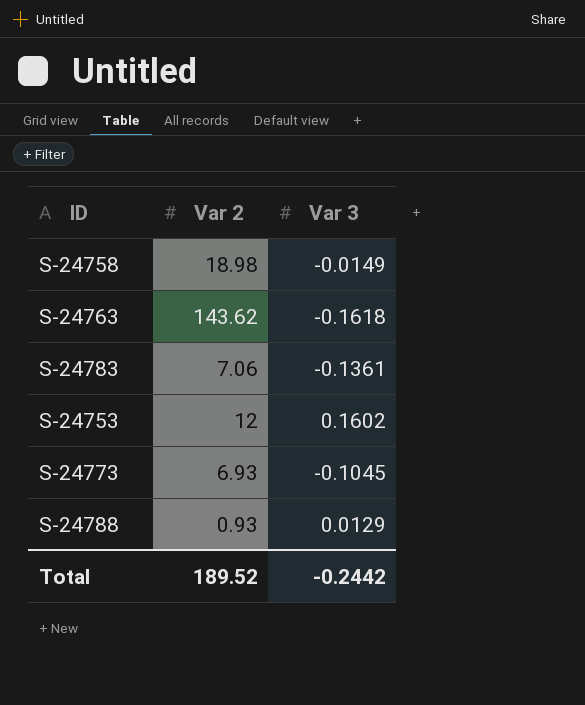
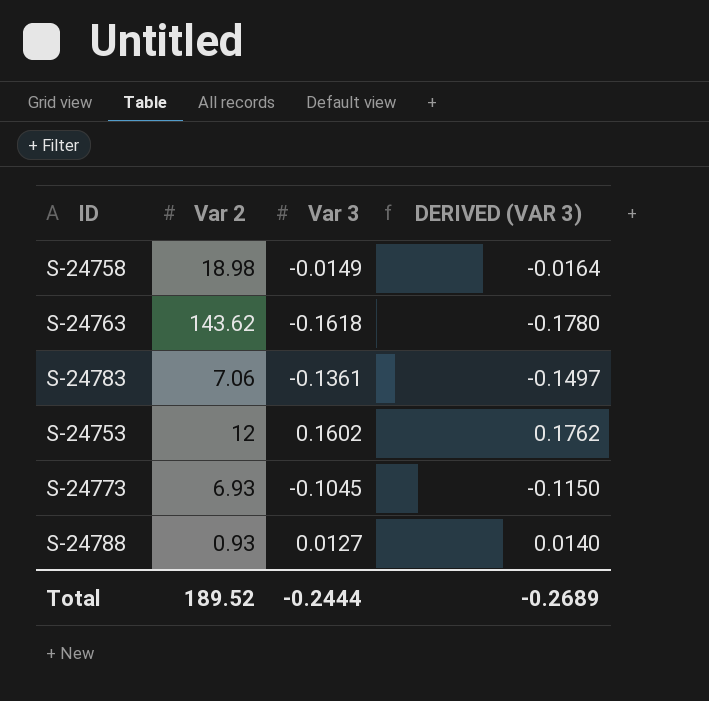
column DERIVED (VAR 3) | formula: none -> [Var 3] * 1.1
S-24788 | Var 3: 0.0129 -> 0.0127
Total | Var 3: -0.2442 -> -0.2444

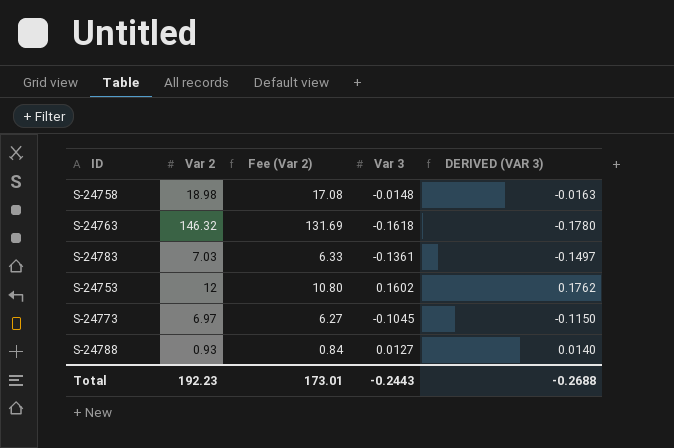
column Fee (Var 2) | formula: none -> [Var 2] * 0.9
S-24758 | Var 3: -0.0149 -> -0.0148
S-24758 | DERIVED (VAR 3): -0.0164 -> -0.0163
S-24763 | Var 2: 143.62 -> 146.32
S-24783 | Var 2: 7.06 -> 7.03
S-24773 | Var 2: 6.93 -> 6.97
Total | Var 2: 189.52 -> 192.23
Total | Var 3: -0.2444 -> -0.2443
Total | DERIVED (VAR 3): -0.2689 -> -0.2688

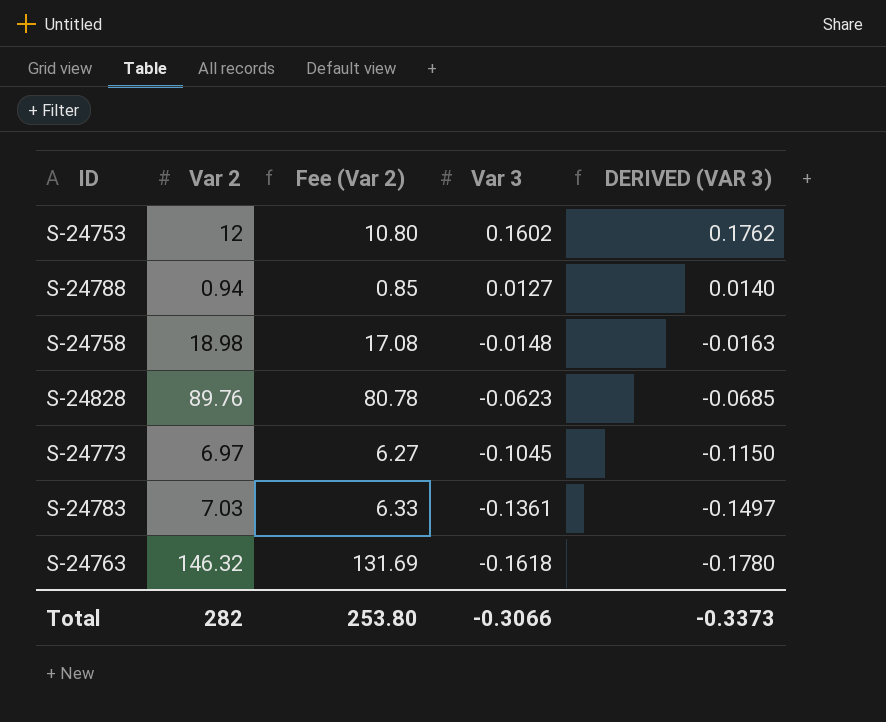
row order: none -> Var 3 descending
S-24788 | Var 2: 0.93 -> 0.94
S-24788 | Fee (Var 2): 0.84 -> 0.85
row S-24828: none -> 89.76 | 80.78 | -0.0623 | -0.0685
Total | Var 2: 192.23 -> 282
Total | Fee (Var 2): 173.01 -> 253.80
Total | Var 3: -0.2443 -> -0.3066
Total | DERIVED (VAR 3): -0.2688 -> -0.3373

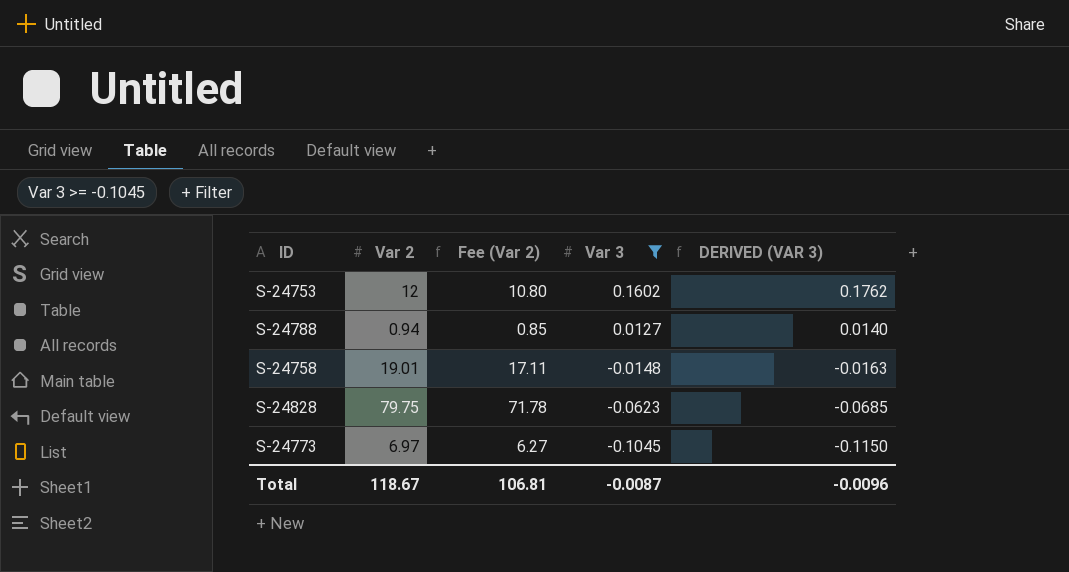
filter: none -> Var 3 >= -0.1045
S-24758 | Var 2: 18.98 -> 19.01
S-24758 | Fee (Var 2): 17.08 -> 17.11
S-24828 | Var 2: 89.76 -> 79.75
S-24828 | Fee (Var 2): 80.78 -> 71.78
Total | Var 2: 282 -> 118.67
Total | Fee (Var 2): 253.80 -> 106.81
Total | Var 3: -0.3066 -> -0.0087
Total | DERIVED (VAR 3): -0.3373 -> -0.0096

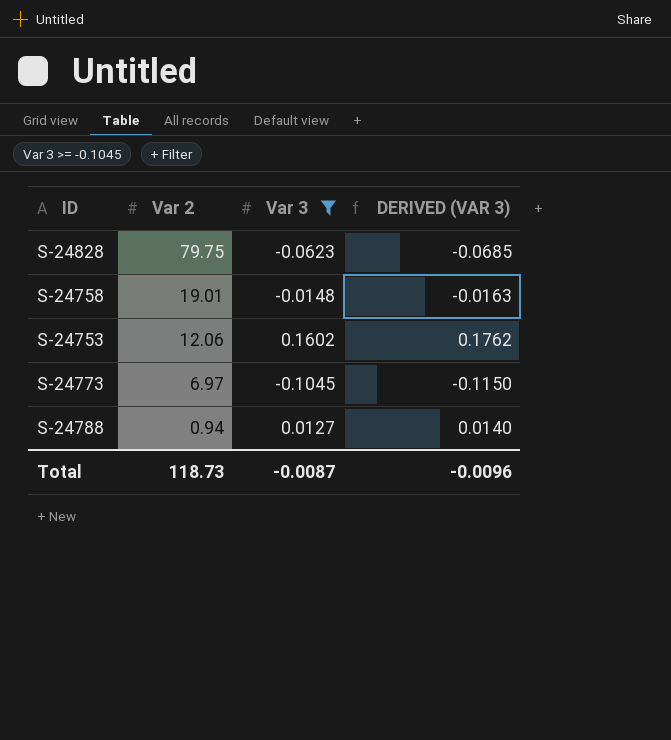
row order: Var 3 descending -> Var 2 descending
column Fee (Var 2) | formula: [Var 2] * 0.9 -> none
S-24753 | Var 2: 12 -> 12.06
Total | Var 2: 118.67 -> 118.73

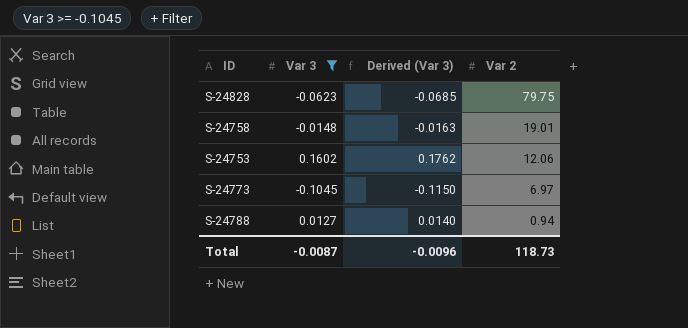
column name: DERIVED (VAR 3) -> Derived (Var 3)
column Var 2 | position: 2 -> 4

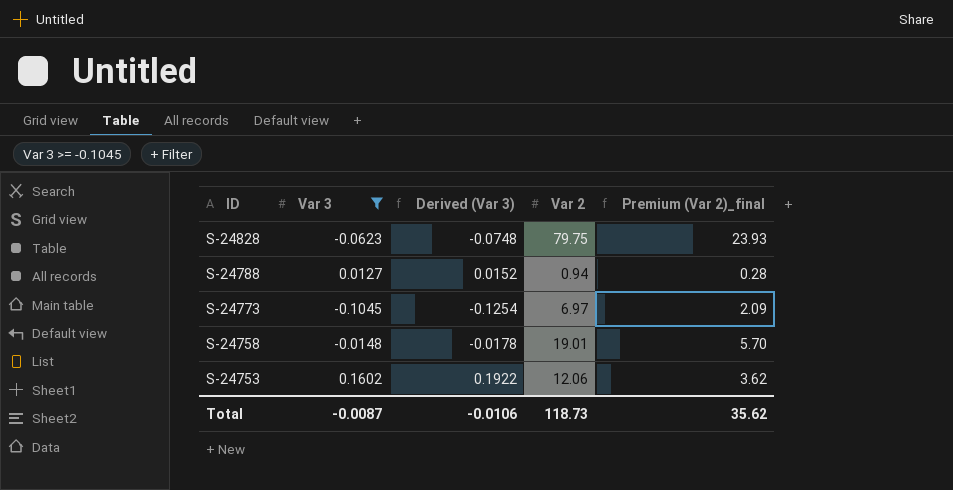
row order: Var 2 descending -> ID descending
column Derived (Var 3) | formula: [Var 3] * 1.1 -> [Var 3] * 1.2
column Premium (Var 2)_final | formula: none -> [Var 2] * 0.3
Total | Derived (Var 3): -0.0096 -> -0.0106

